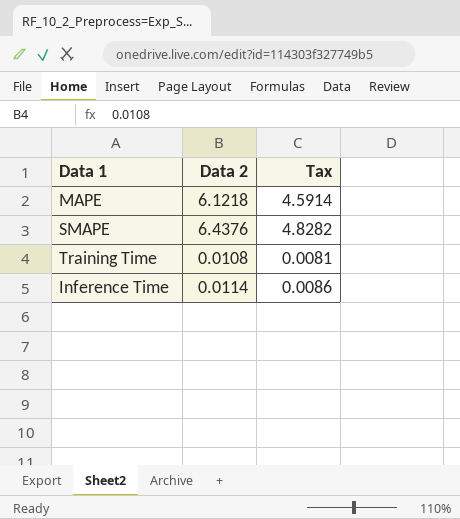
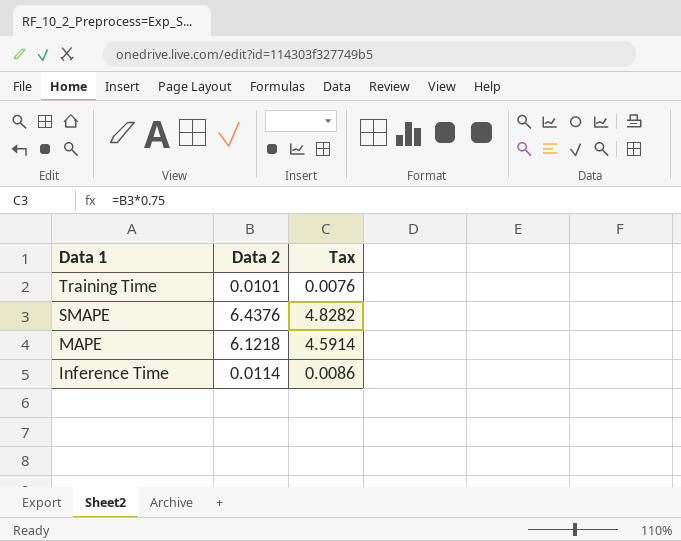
row order: none -> Data 1 descending
Training Time | Data 2: 0.0108 -> 0.0101
Training Time | Tax: 0.0081 -> 0.0076

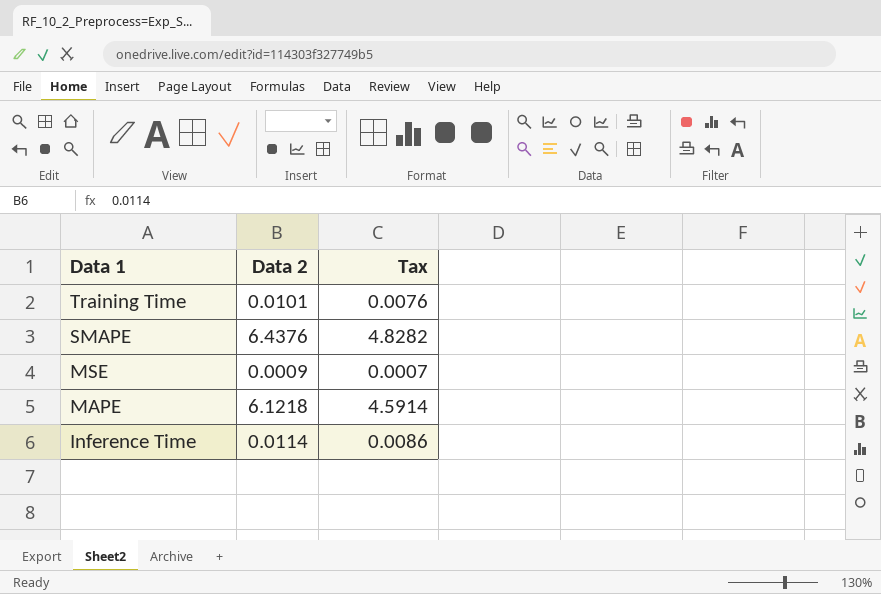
row MSE: none -> 0.0009 | 0.0007

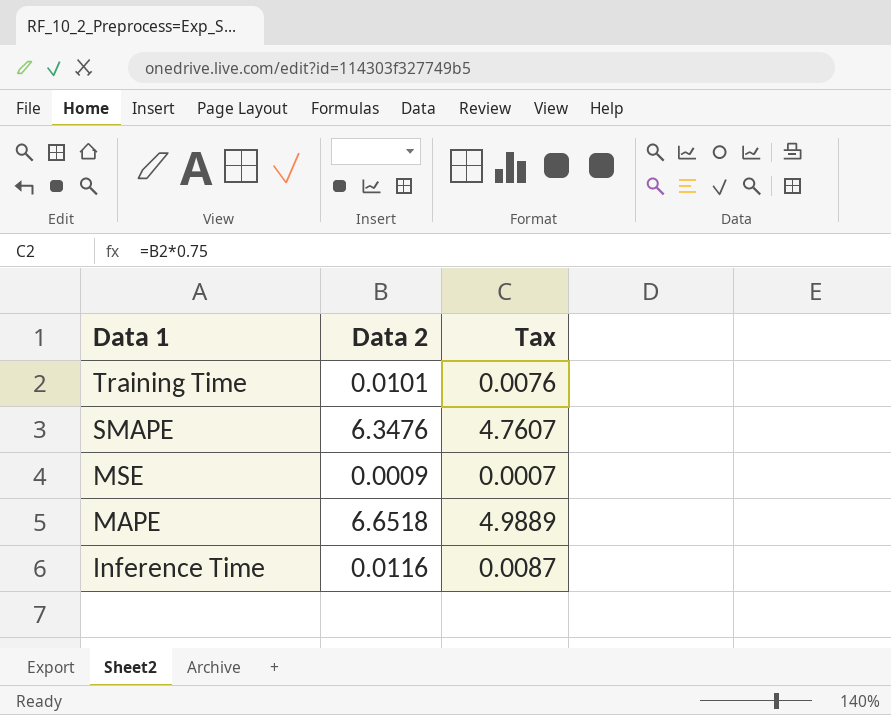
SMAPE | Data 2: 6.4376 -> 6.3476
SMAPE | Tax: 4.8282 -> 4.7607
MAPE | Data 2: 6.1218 -> 6.6518
MAPE | Tax: 4.5914 -> 4.9889
Inference Time | Data 2: 0.0114 -> 0.0116
Inference Time | Tax: 0.0086 -> 0.0087

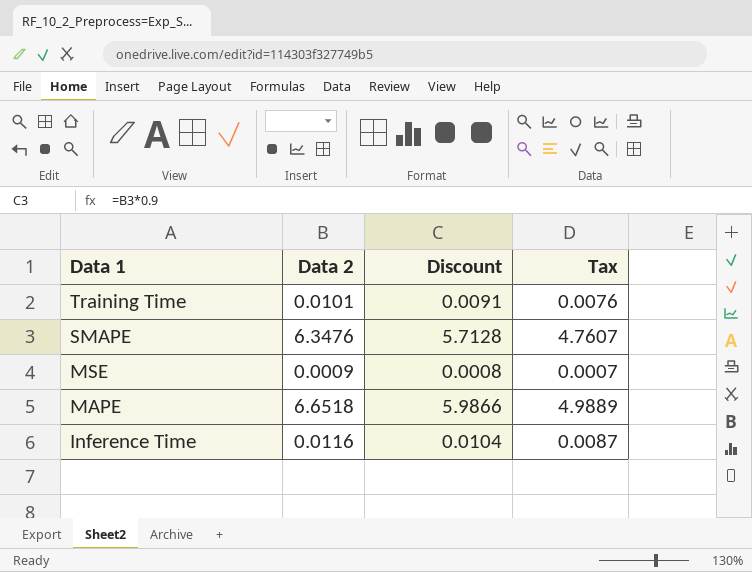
column Discount | formula: none -> [Data 2] * 0.9

